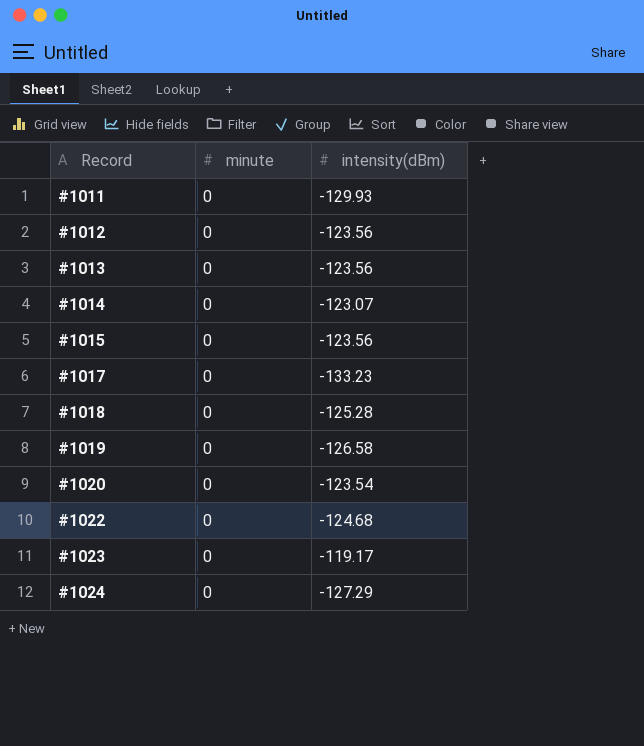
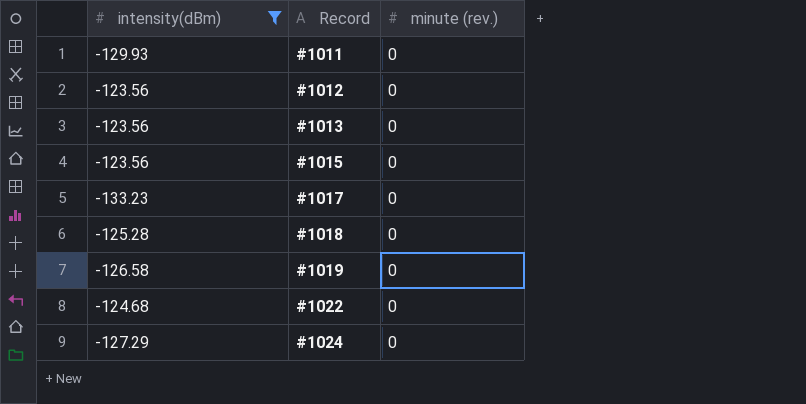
filter: none -> intensity(dBm) <= -123.56
column intensity(dBm) | position: 3 -> 1
column name: minute -> minute (rev.)

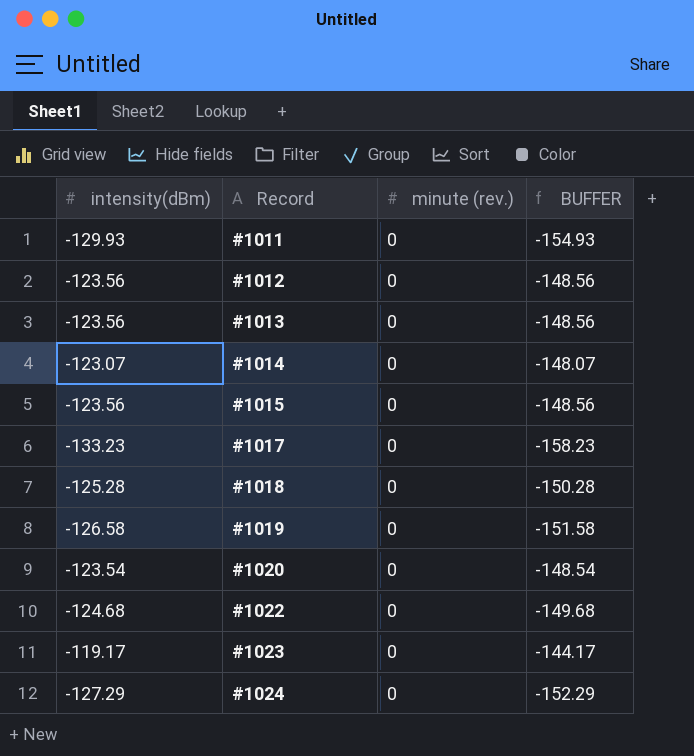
filter: intensity(dBm) <= -123.56 -> none
column BUFFER | formula: none -> [intensity(dBm)] - 25

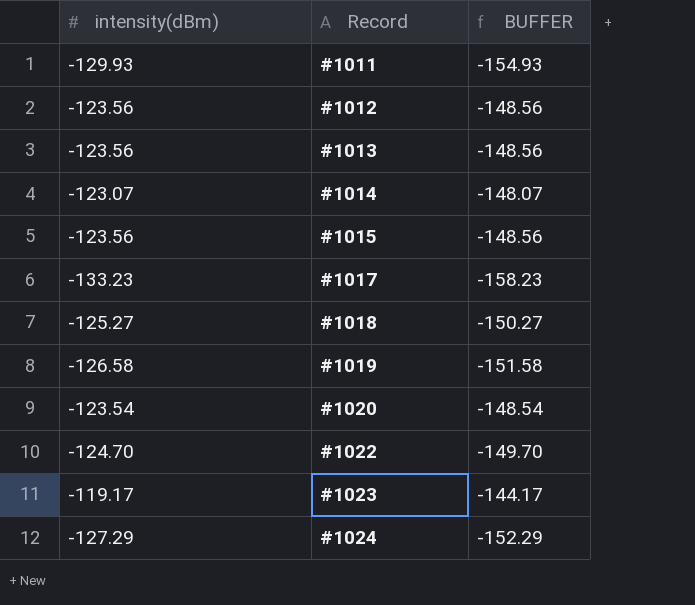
column minute (rev.) | position: 3 -> none
#1018 | intensity(dBm): -125.28 -> -125.27
#1018 | BUFFER: -150.28 -> -150.27
#1022 | intensity(dBm): -124.68 -> -124.70
#1022 | BUFFER: -149.68 -> -149.70

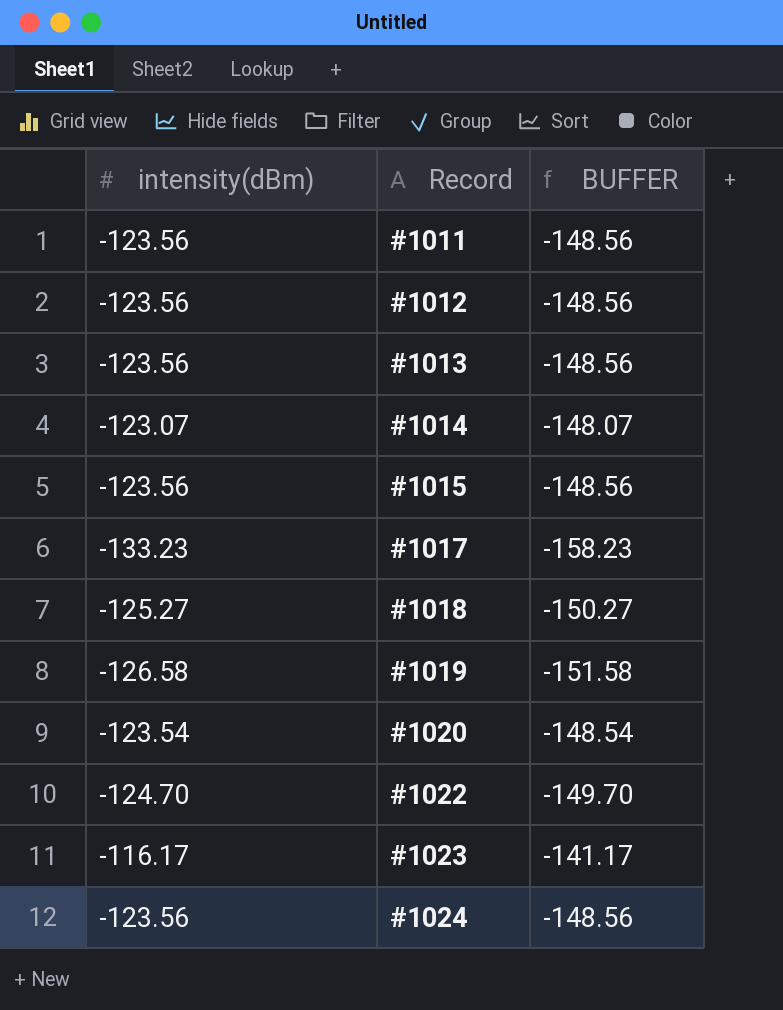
#1011 | intensity(dBm): -129.93 -> -123.56
#1011 | BUFFER: -154.93 -> -148.56
#1023 | intensity(dBm): -119.17 -> -116.17
#1023 | BUFFER: -144.17 -> -141.17
#1024 | intensity(dBm): -127.29 -> -123.56
#1024 | BUFFER: -152.29 -> -148.56

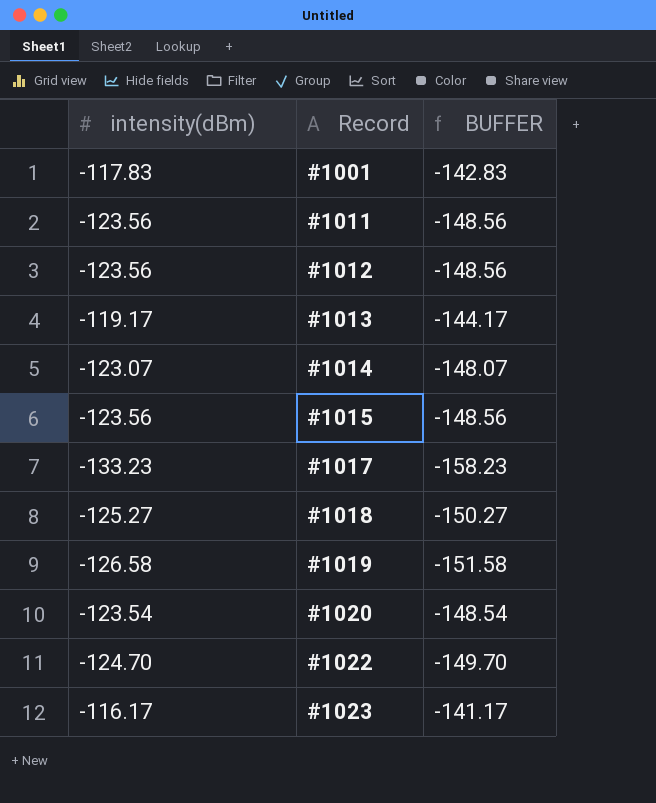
row #1024: -123.56 | -148.56 -> none
row #1001: none -> -117.83 | -142.83
#1013 | intensity(dBm): -123.56 -> -119.17
#1013 | BUFFER: -148.56 -> -144.17

